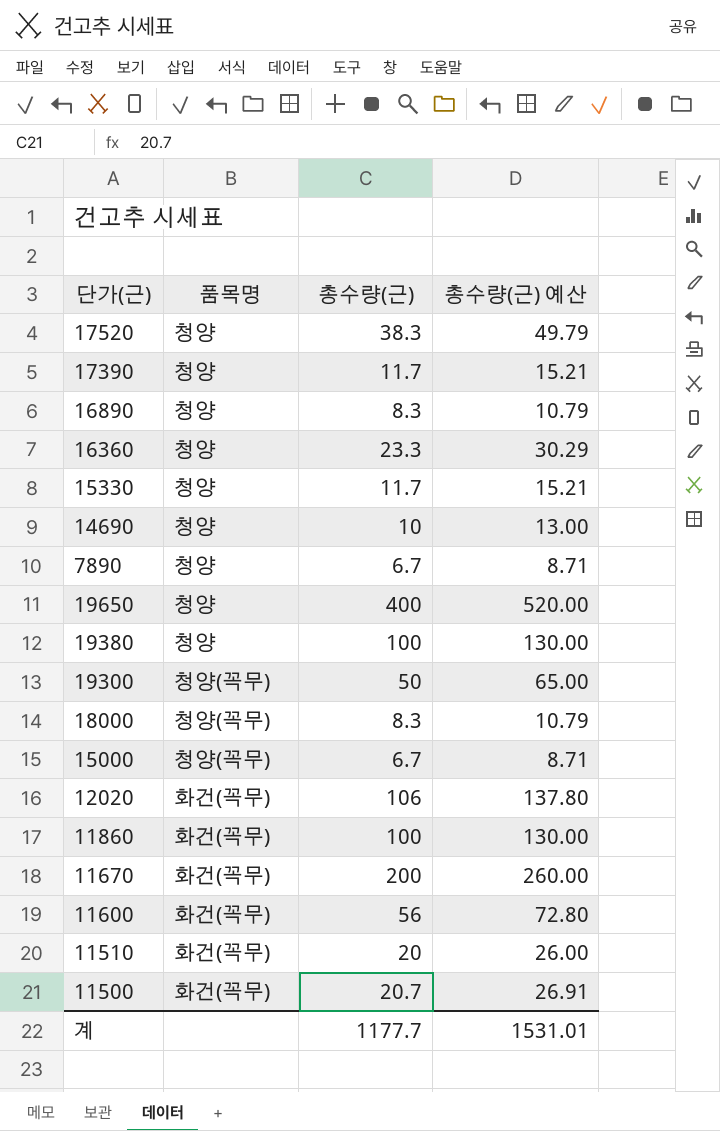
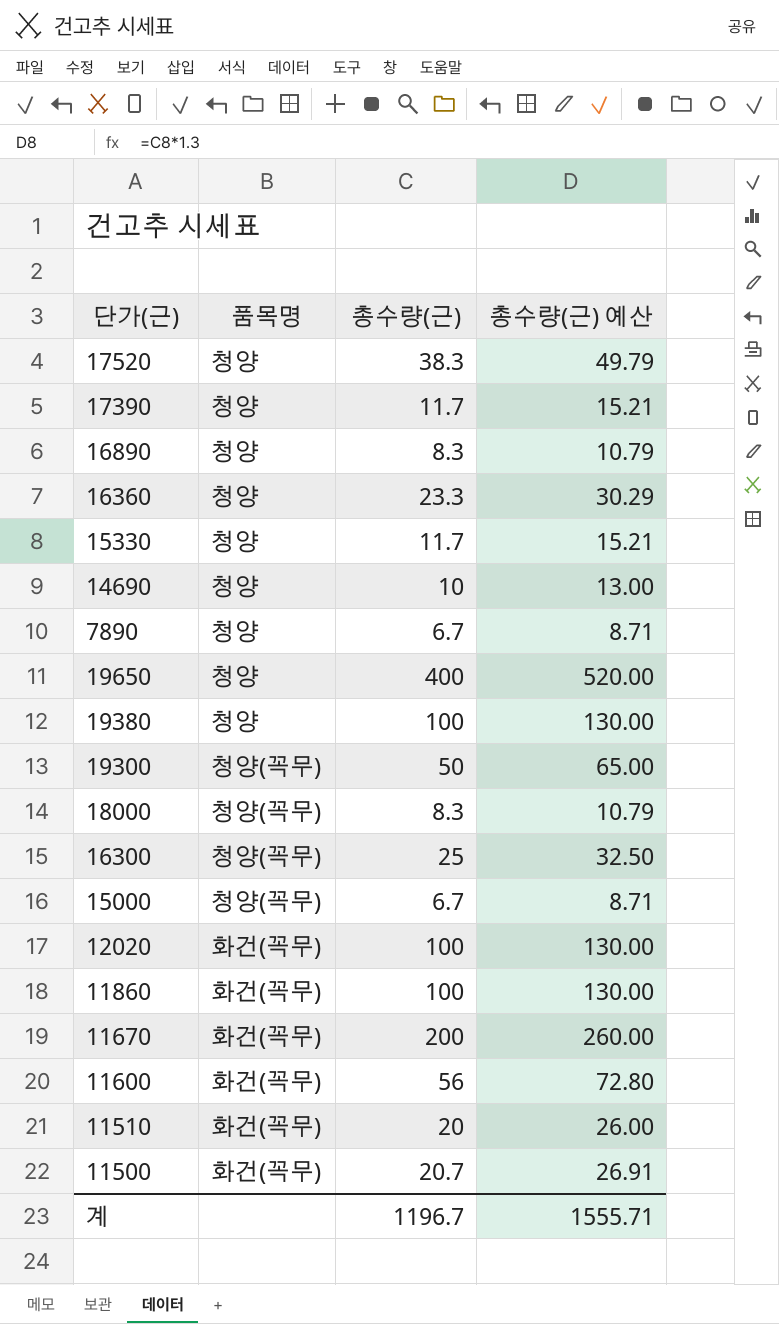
row 16300: none -> 청양(꼭무) | 25 | 32.50
12020 | 총수량(근): 106 -> 100
12020 | 총수량(근) 예산: 137.80 -> 130.00
계 | 총수량(근): 1177.7 -> 1196.7
계 | 총수량(근) 예산: 1531.01 -> 1555.71

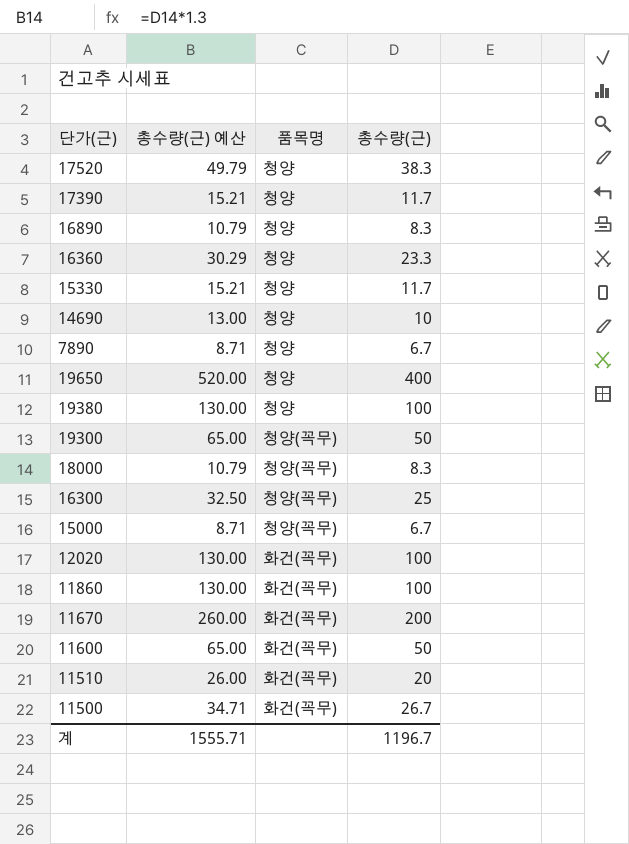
column 총수량(근) 예산 | position: 4 -> 2
11600 | 총수량(근) 예산: 72.80 -> 65.00
11600 | 총수량(근): 56 -> 50
11500 | 총수량(근) 예산: 26.91 -> 34.71
11500 | 총수량(근): 20.7 -> 26.7

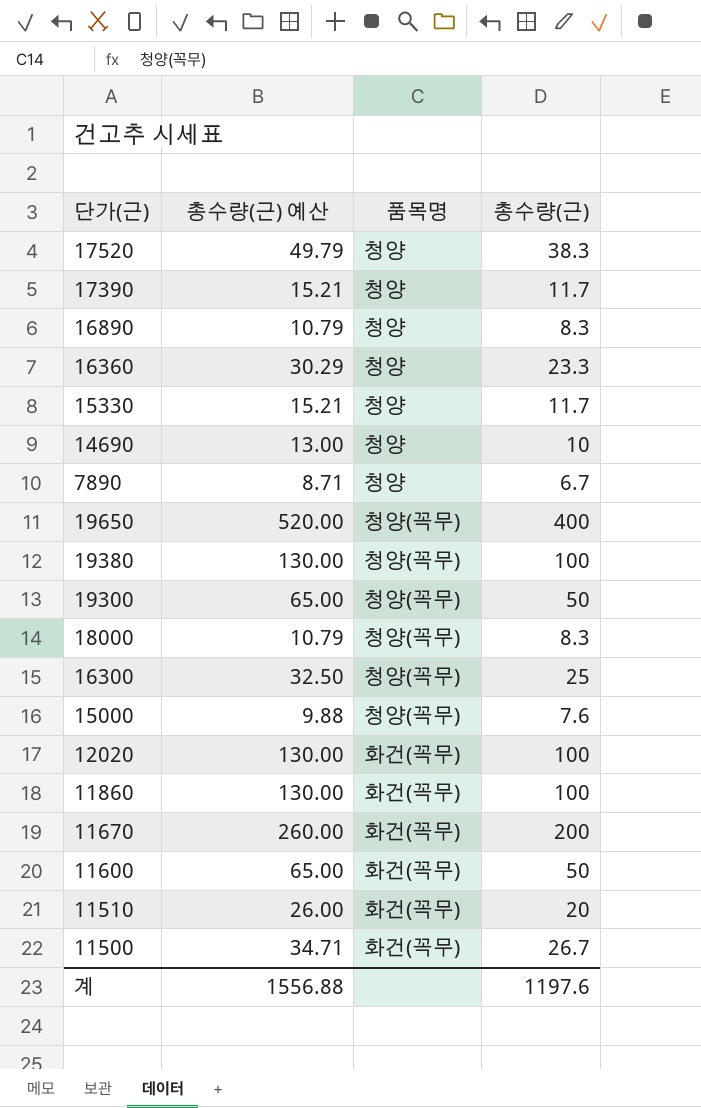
19650 | 품목명: 청양 -> 청양(꼭무)
19380 | 품목명: 청양 -> 청양(꼭무)
15000 | 총수량(근) 예산: 8.71 -> 9.88
15000 | 총수량(근): 6.7 -> 7.6
계 | 총수량(근) 예산: 1555.71 -> 1556.88
계 | 총수량(근): 1196.7 -> 1197.6

